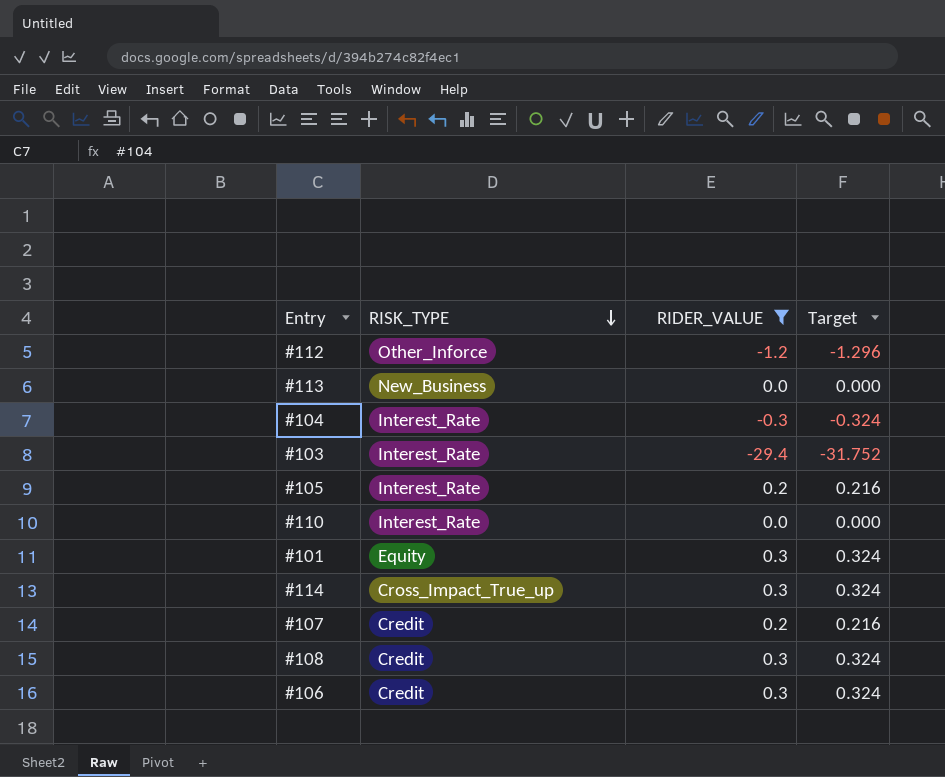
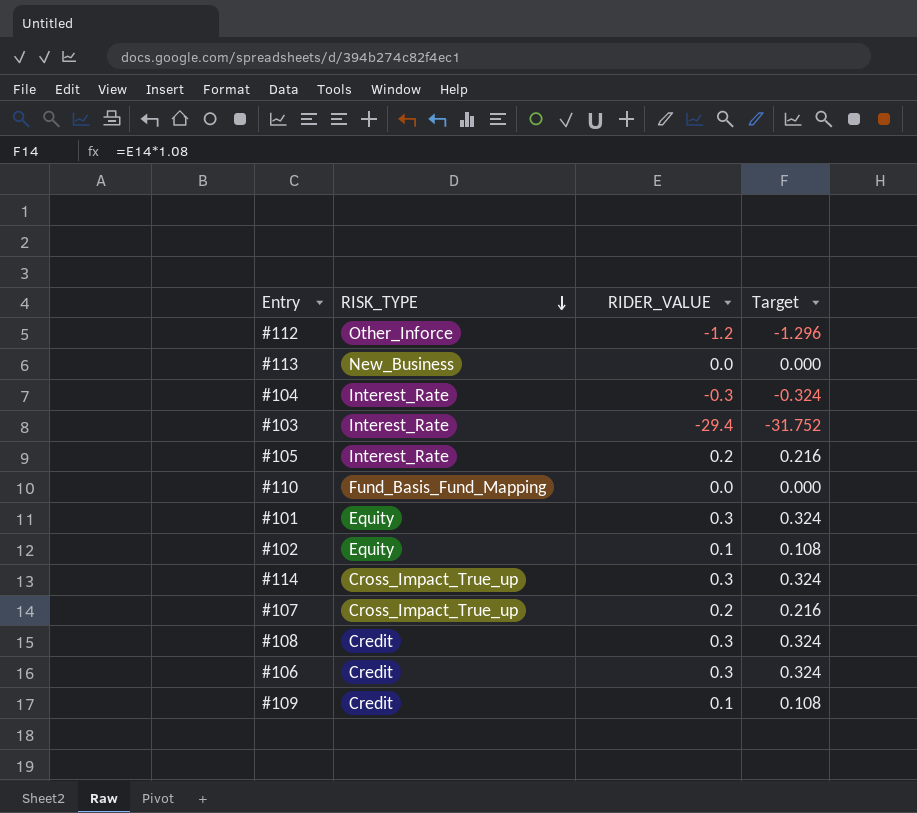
filter: RIDER_VALUE != 0.1 -> none
#110 | RISK_TYPE: Interest_Rate -> Fund_Basis_Fund_Mapping
#107 | RISK_TYPE: Credit -> Cross_Impact_True_up

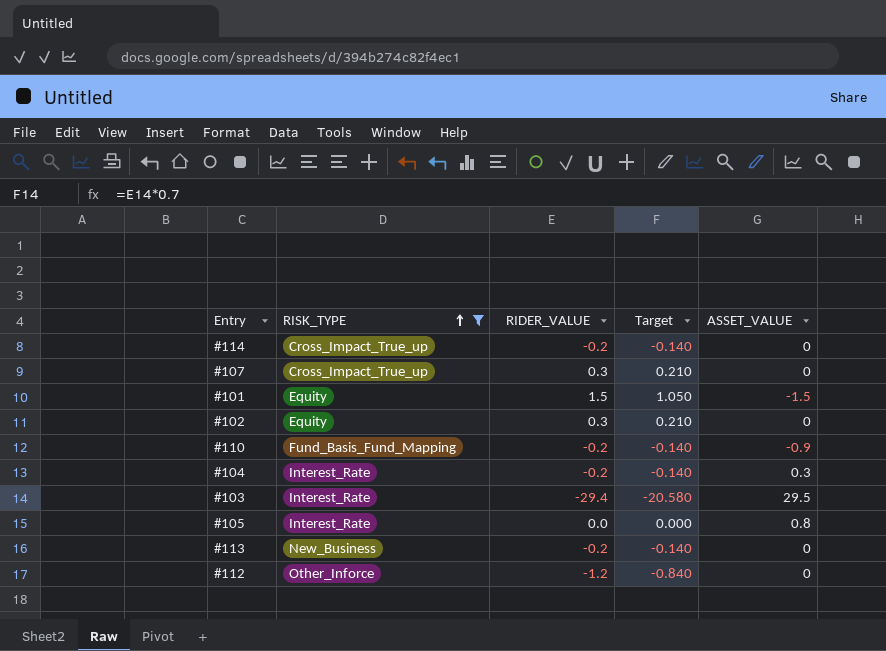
filter: none -> RISK_TYPE != Credit
row order: RISK_TYPE descending -> RISK_TYPE ascending
column Target | formula: [RIDER_VALUE] * 1.08 -> [RIDER_VALUE] * 0.7
column ASSET_VALUE | position: none -> 5
#114 | RIDER_VALUE: 0.3 -> -0.2
#107 | RIDER_VALUE: 0.2 -> 0.3
#101 | RIDER_VALUE: 0.3 -> 1.5
#102 | RIDER_VALUE: 0.1 -> 0.3
#110 | RIDER_VALUE: 0.0 -> -0.2
#104 | RIDER_VALUE: -0.3 -> -0.2
#105 | RIDER_VALUE: 0.2 -> 0.0
#113 | RIDER_VALUE: 0.0 -> -0.2

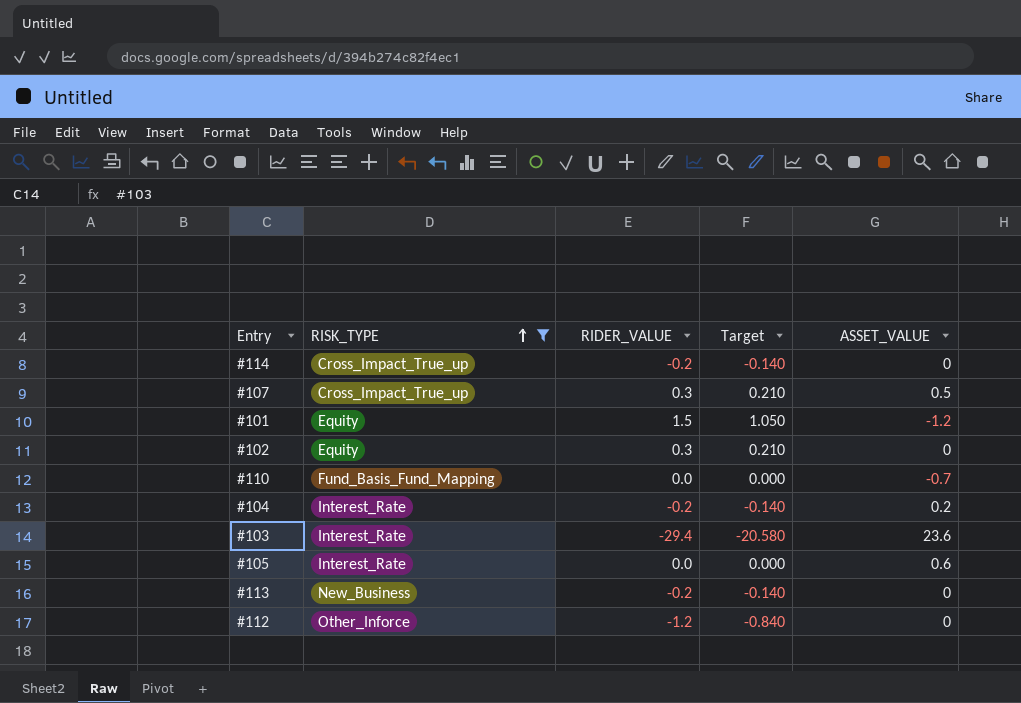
#107 | ASSET_VALUE: 0 -> 0.5
#101 | ASSET_VALUE: -1.5 -> -1.2
#110 | RIDER_VALUE: -0.2 -> 0.0
#110 | Target: -0.140 -> 0.000
#110 | ASSET_VALUE: -0.9 -> -0.7
#104 | ASSET_VALUE: 0.3 -> 0.2
#103 | ASSET_VALUE: 29.5 -> 23.6
#105 | ASSET_VALUE: 0.8 -> 0.6

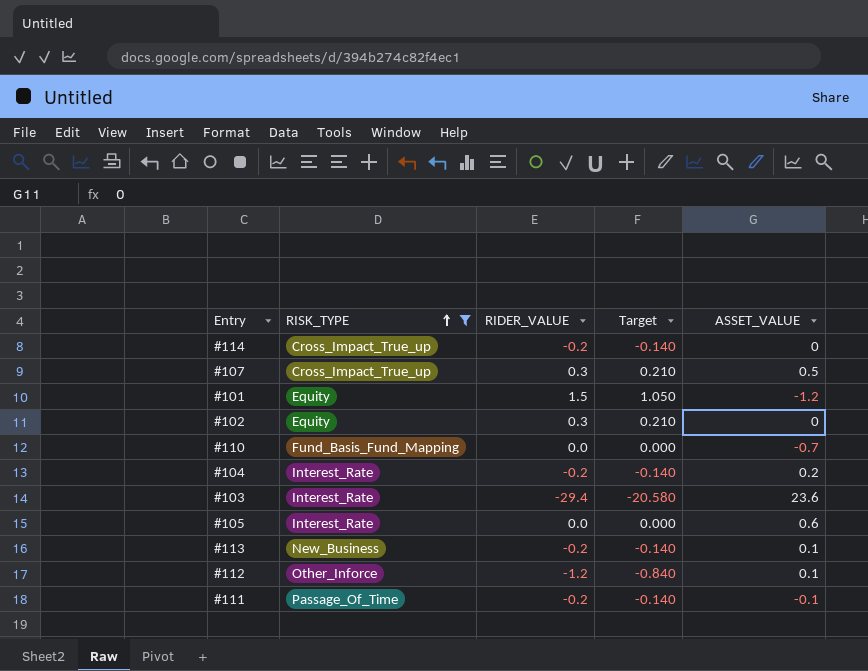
#113 | ASSET_VALUE: 0 -> 0.1
#112 | ASSET_VALUE: 0 -> 0.1
row #111: none -> Passage_Of_Time | -0.2 | -0.140 | -0.1

